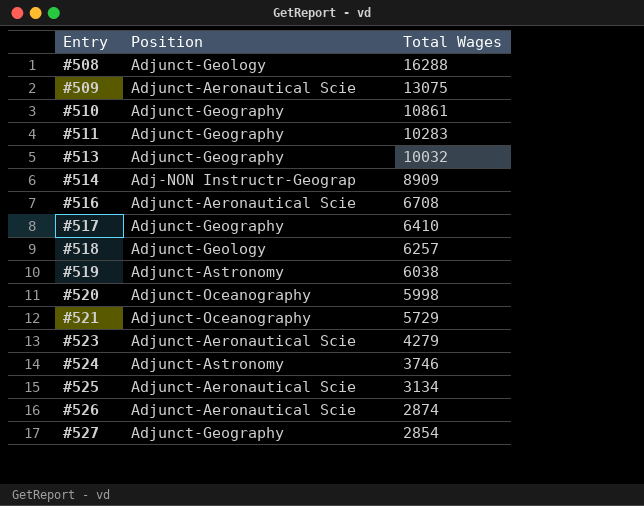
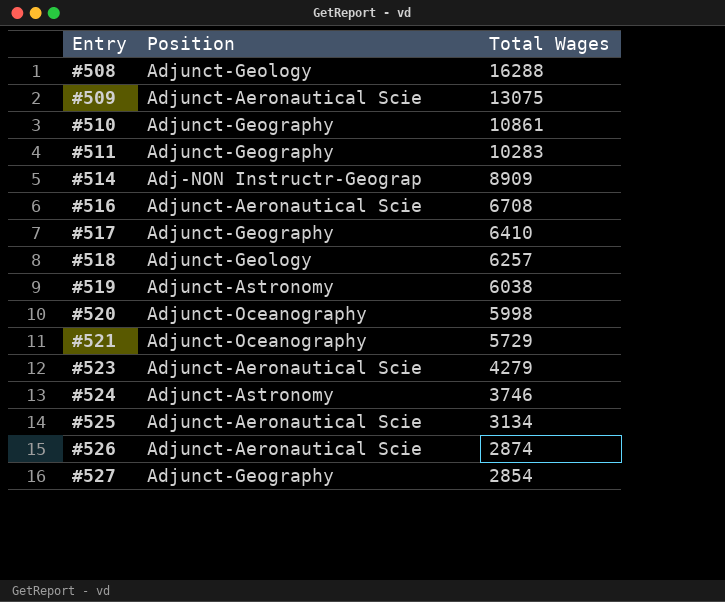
row #513: Adjunct-Geography | 10032 -> none

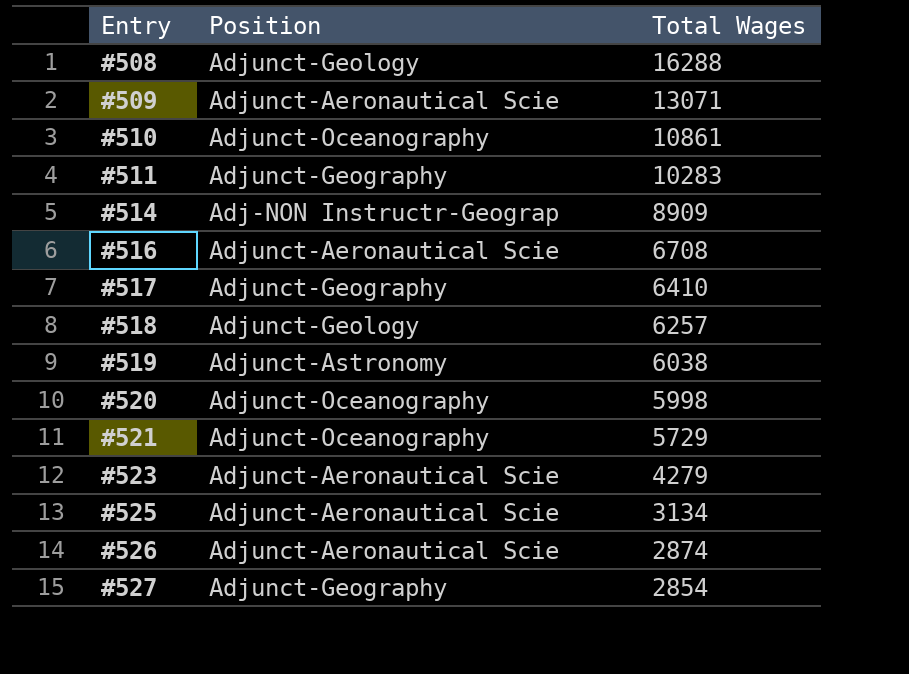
row #524: Adjunct-Astronomy | 3746 -> none
#509 | Total Wages: 13075 -> 13071
#510 | Position: Adjunct-Geography -> Adjunct-Oceanography

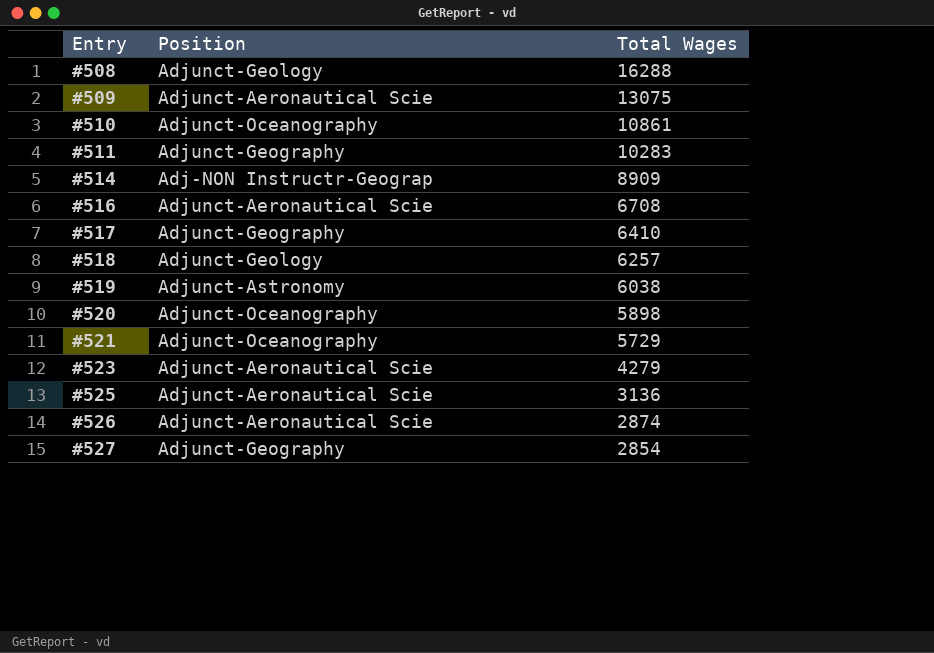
#509 | Total Wages: 13071 -> 13075
#520 | Total Wages: 5998 -> 5898
#525 | Total Wages: 3134 -> 3136

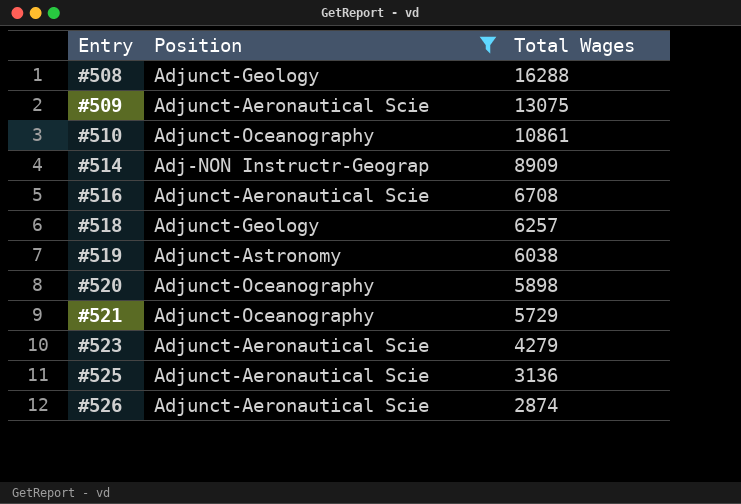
filter: none -> Position != Adjunct-Geography

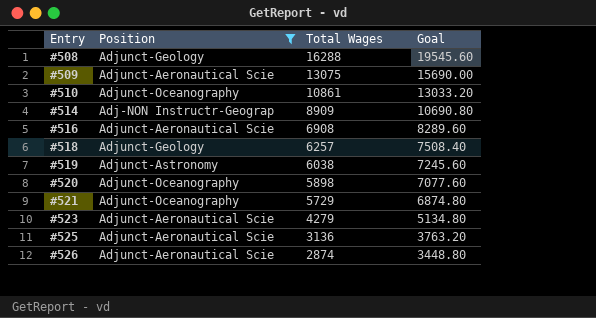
column Goal | formula: none -> [Total Wages] * 1.2
#516 | Total Wages: 6708 -> 6908

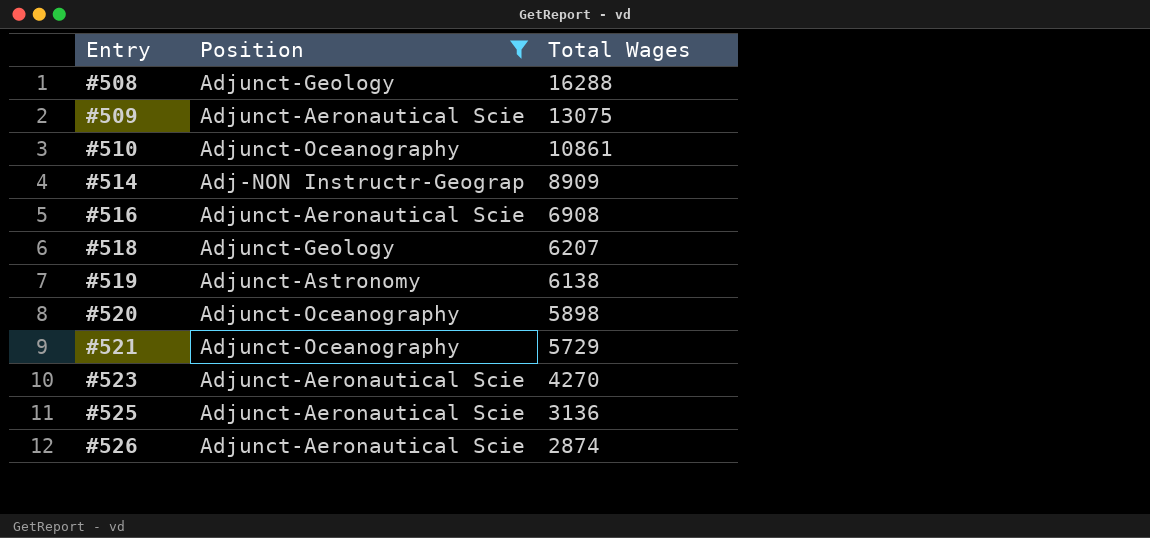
column Goal | formula: [Total Wages] * 1.2 -> none
#518 | Total Wages: 6257 -> 6207
#519 | Total Wages: 6038 -> 6138
#523 | Total Wages: 4279 -> 4270

